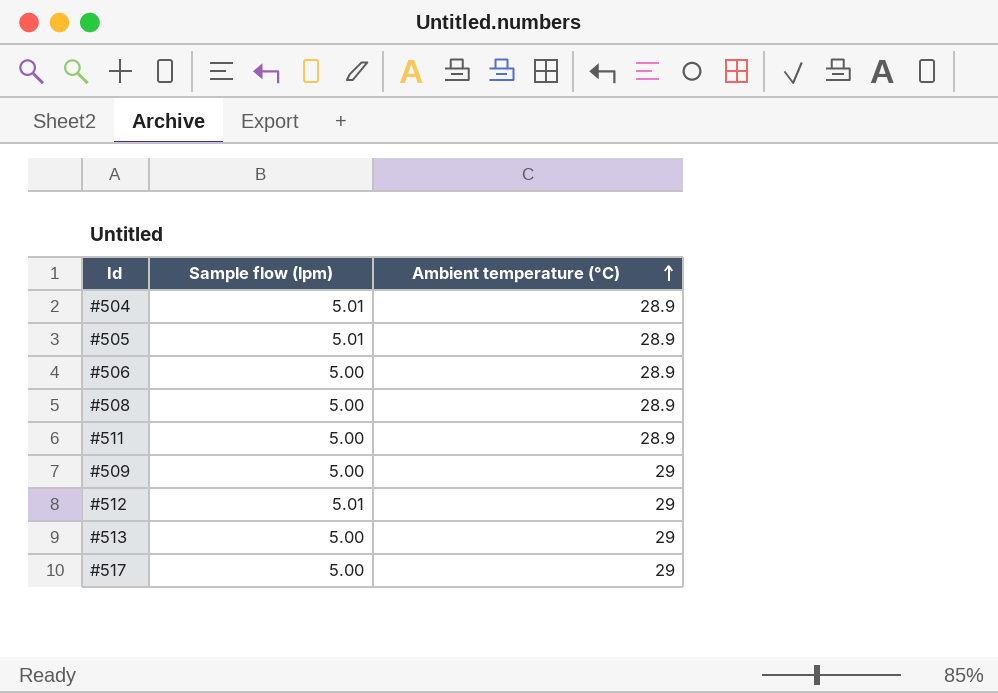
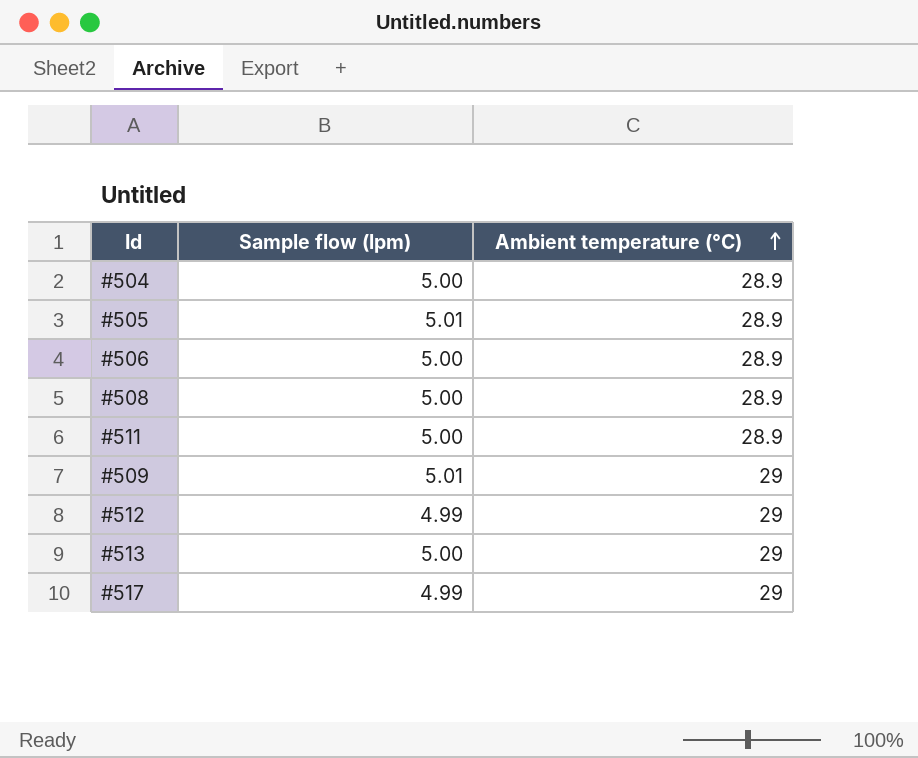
#504 | Sample flow (lpm): 5.01 -> 5.00
#509 | Sample flow (lpm): 5.00 -> 5.01
#512 | Sample flow (lpm): 5.01 -> 4.99
#517 | Sample flow (lpm): 5.00 -> 4.99

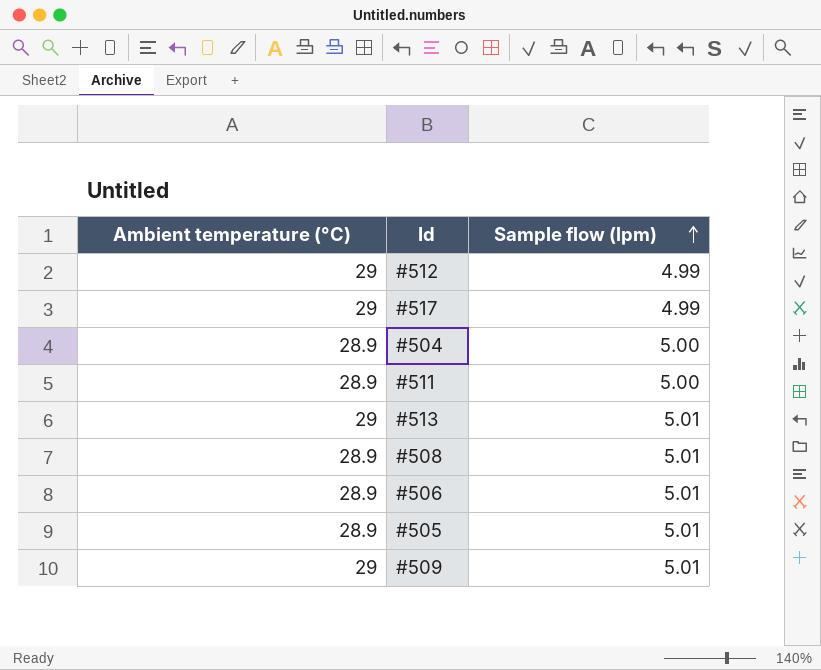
row order: Ambient temperature (°C) ascending -> Sample flow (lpm) ascending
column Ambient temperature (°C) | position: 3 -> 1
#513 | Sample flow (lpm): 5.00 -> 5.01
#508 | Sample flow (lpm): 5.00 -> 5.01
#506 | Sample flow (lpm): 5.00 -> 5.01

